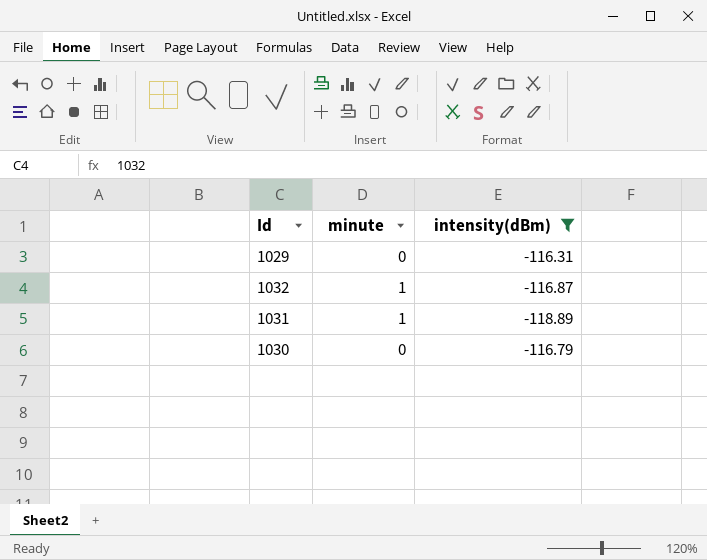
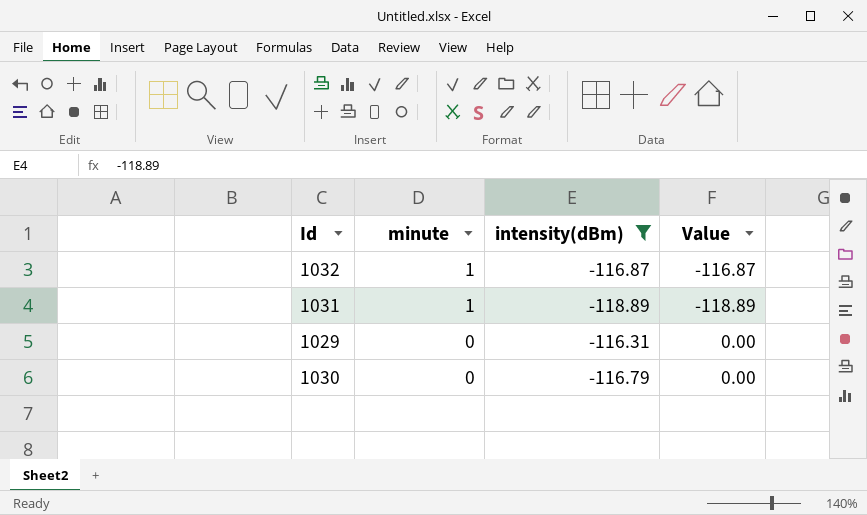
row order: none -> minute descending
column Value | formula: none -> [minute] * [intensity(dBm)]

